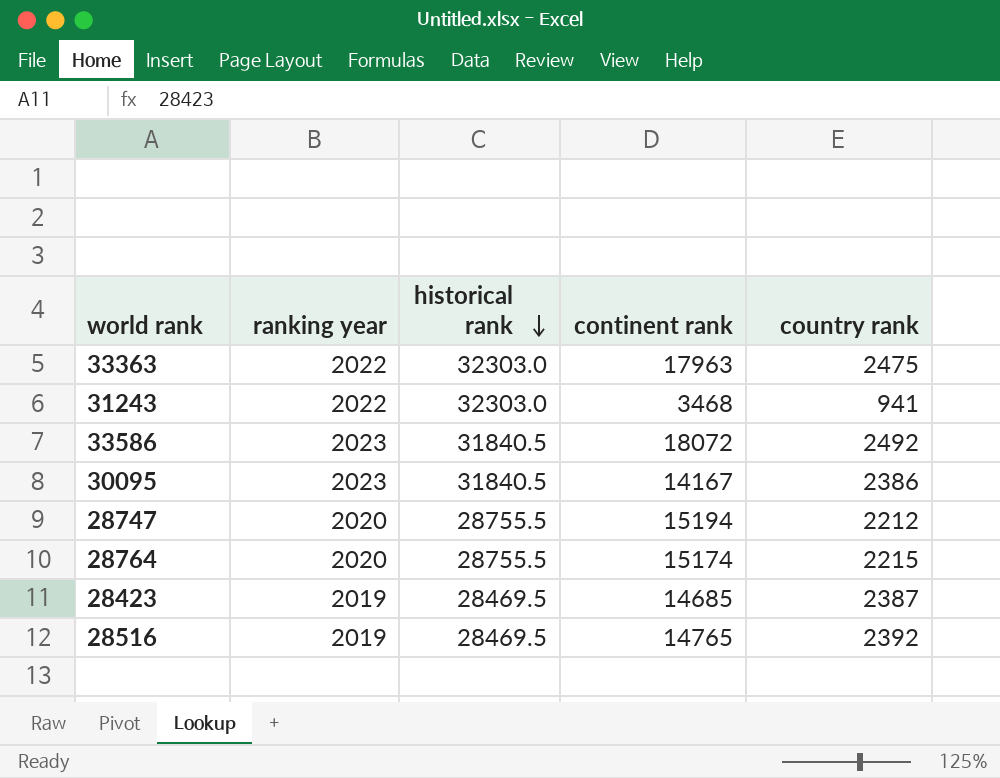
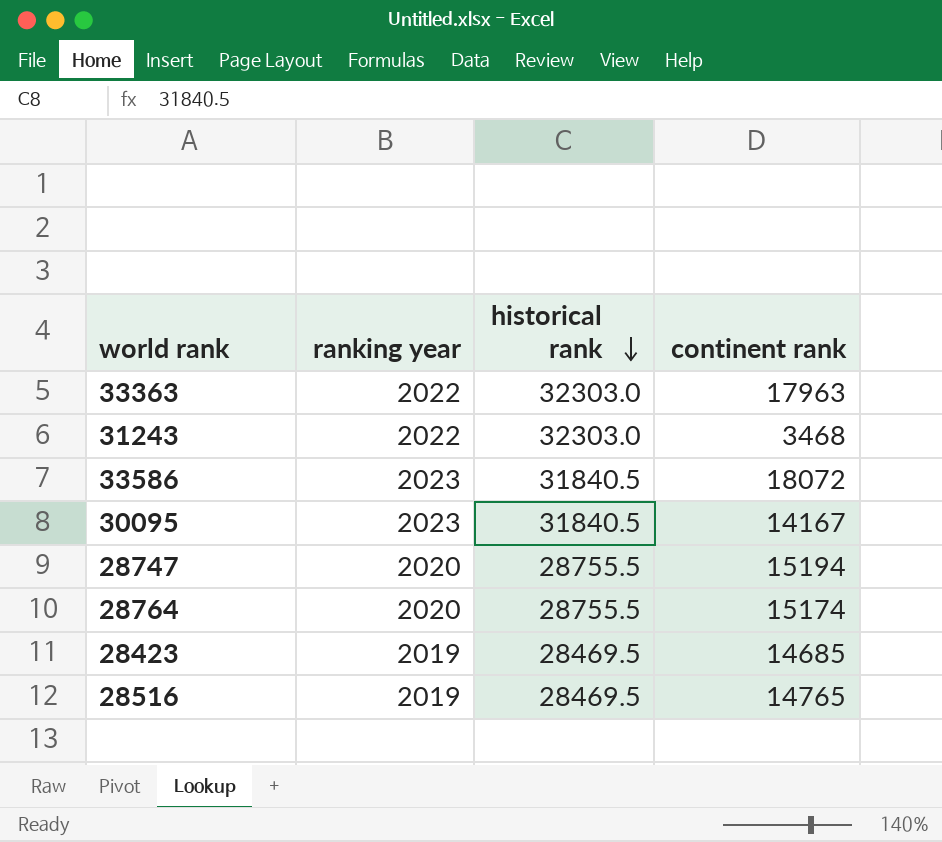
column country rank | position: 5 -> none

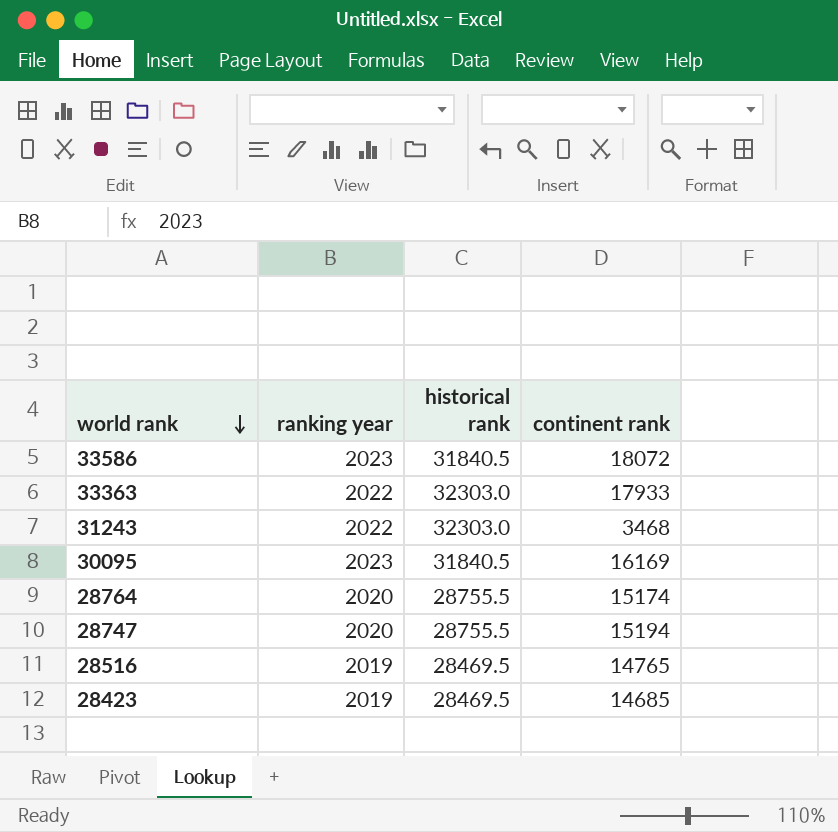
row order: historical rank descending -> world rank descending
33363 | continent rank: 17963 -> 17933
30095 | continent rank: 14167 -> 16169

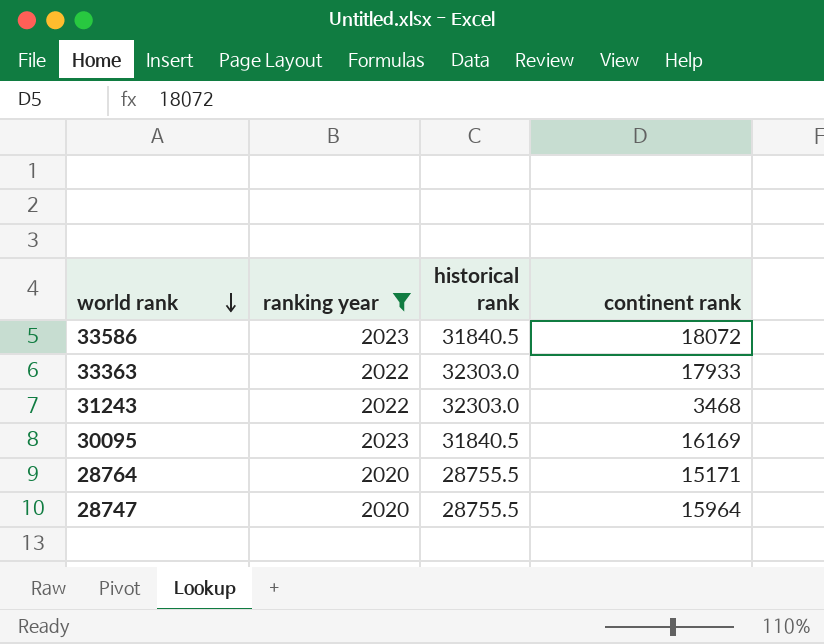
filter: none -> ranking year != 2019
28764 | continent rank: 15174 -> 15171
28747 | continent rank: 15194 -> 15964

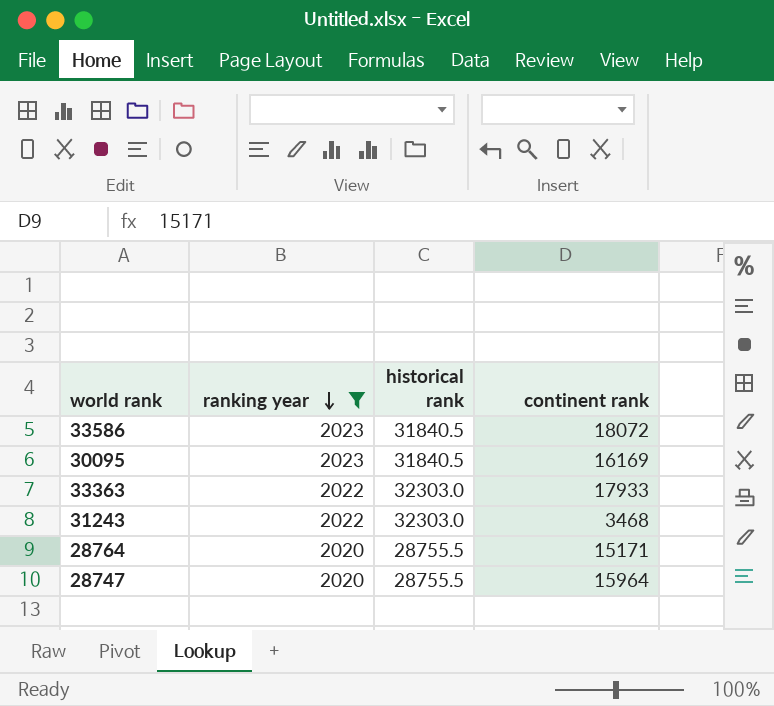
row order: world rank descending -> ranking year descending

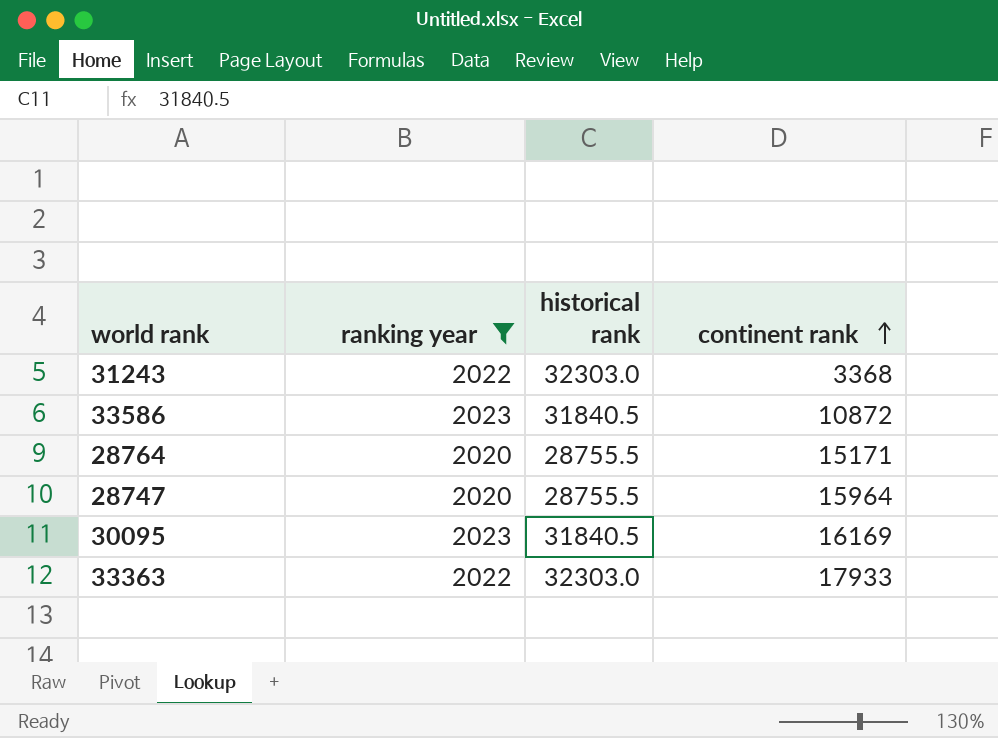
row order: ranking year descending -> continent rank ascending
31243 | continent rank: 3468 -> 3368
33586 | continent rank: 18072 -> 10872

